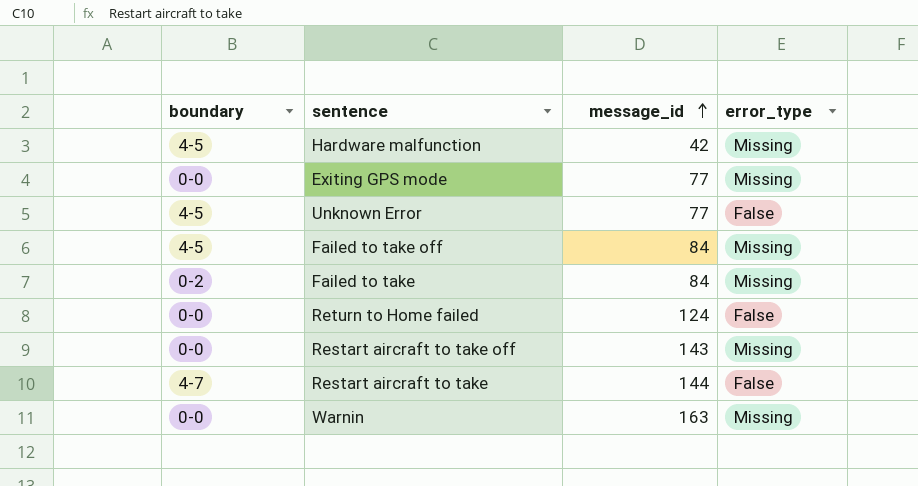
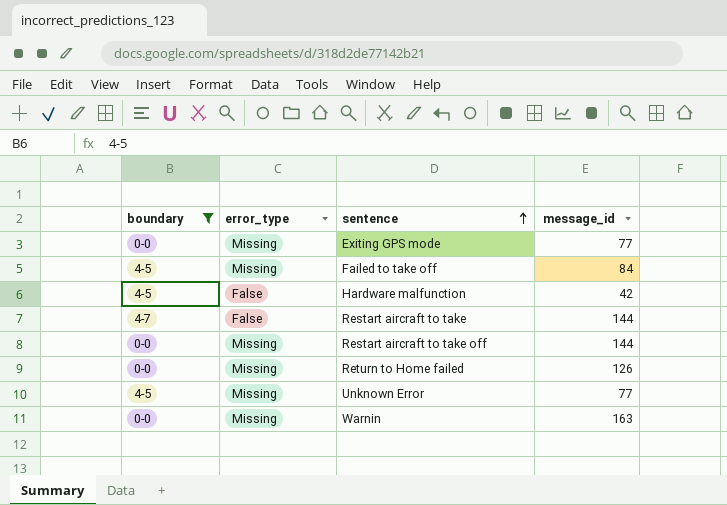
filter: none -> boundary != 0-2
row order: message_id ascending -> sentence ascending
column error_type | position: 4 -> 2
Hardware malfunction | error_type: Missing -> False
Restart aircraft to take off | message_id: 143 -> 144
Return to Home failed | error_type: False -> Missing
Return to Home failed | message_id: 124 -> 126
Unknown Error | error_type: False -> Missing

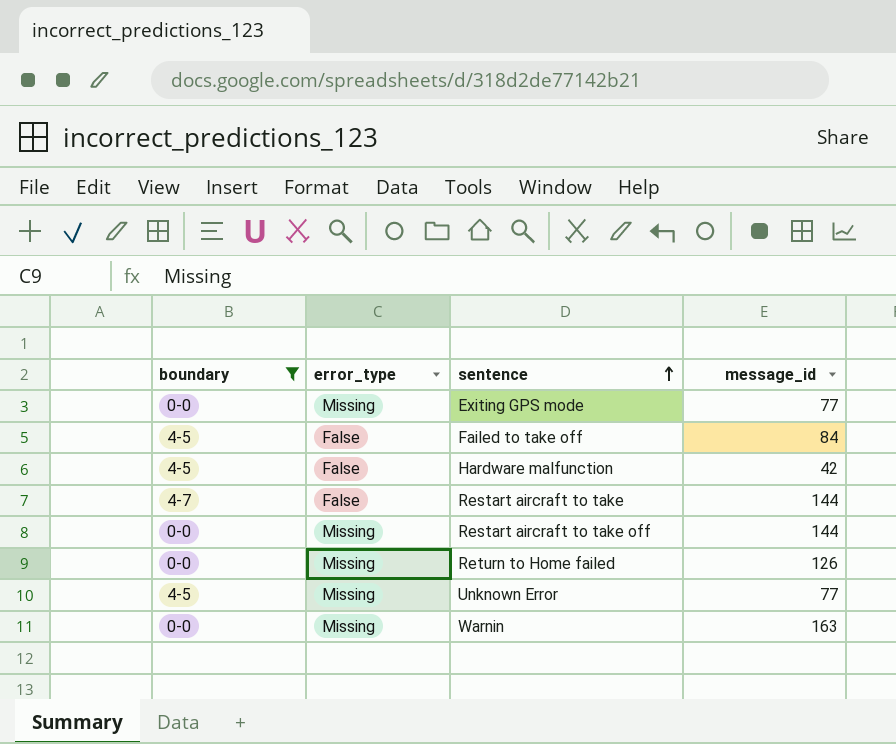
Failed to take off | error_type: Missing -> False

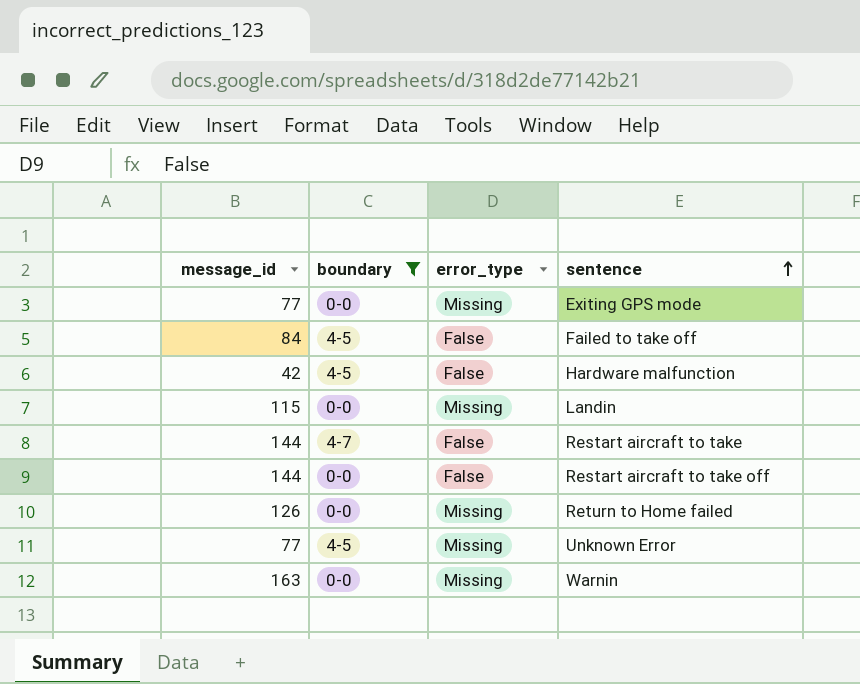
column message_id | position: 4 -> 1
row Landin: none -> 115 | 0-0 | Missing
Restart aircraft to take off | error_type: Missing -> False

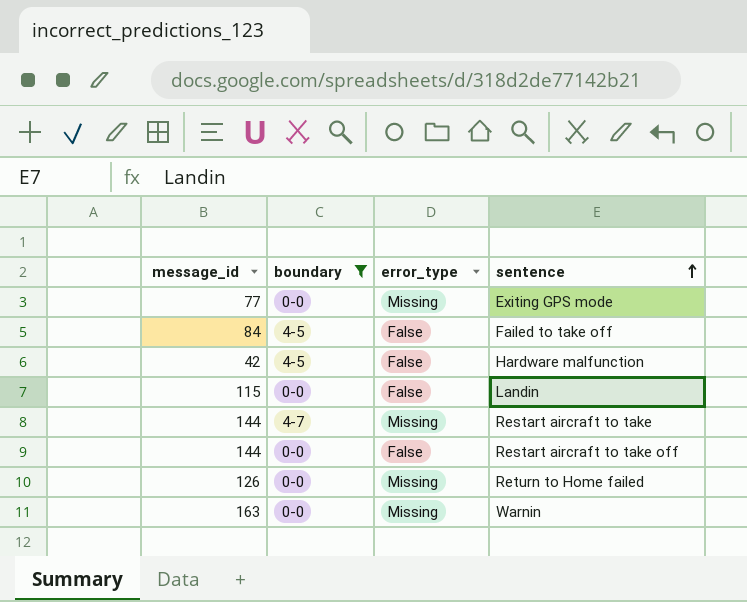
row Unknown Error: 77 | 4-5 | Missing -> none
Landin | error_type: Missing -> False
Restart aircraft to take | error_type: False -> Missing

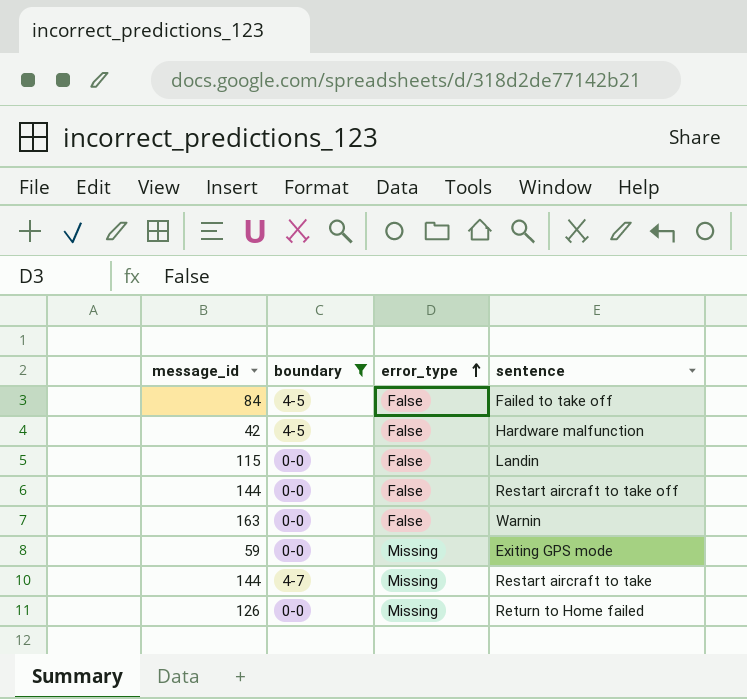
row order: sentence ascending -> error_type ascending
Warnin | error_type: Missing -> False
Exiting GPS mode | message_id: 77 -> 59

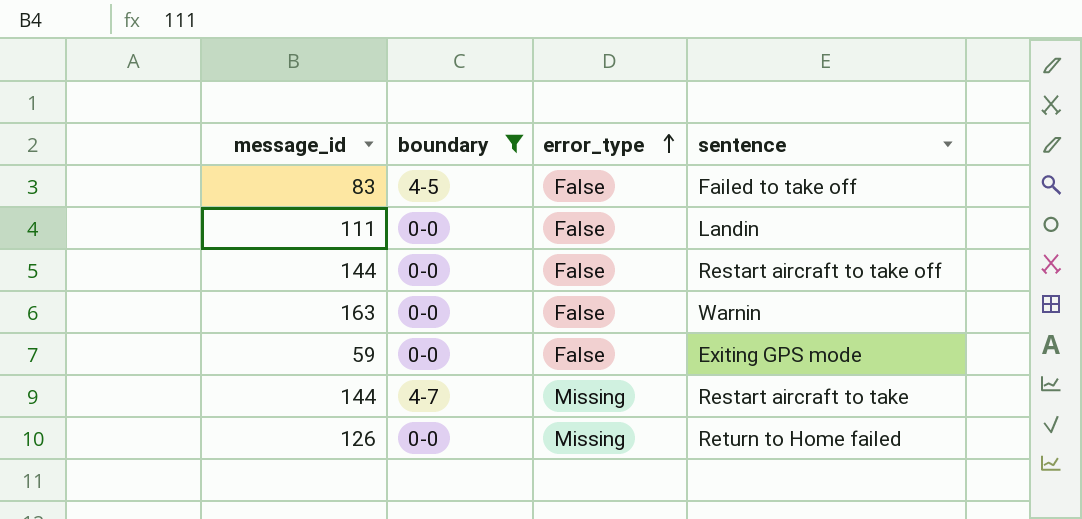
row Hardware malfunction: 42 | 4-5 | False -> none
Failed to take off | message_id: 84 -> 83
Landin | message_id: 115 -> 111
Exiting GPS mode | error_type: Missing -> False

